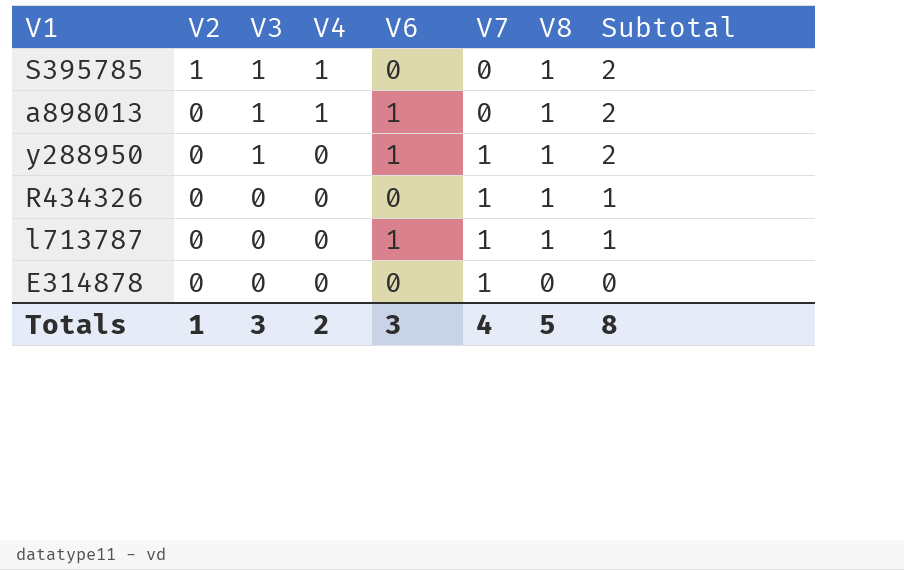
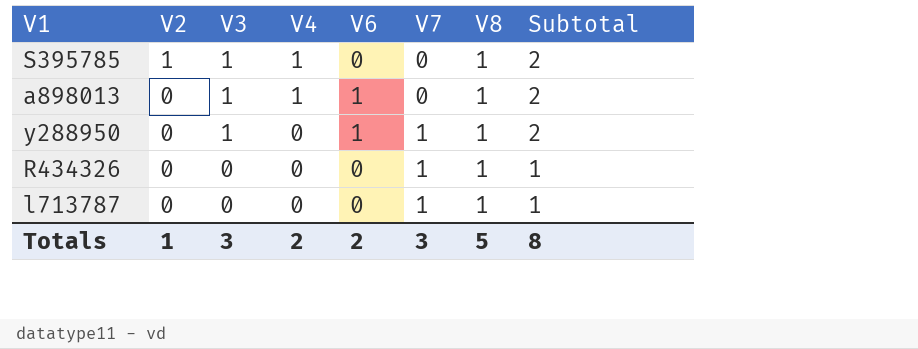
row E314878: 0 | 0 | 0 | 0 | 1 | 0 | 0 -> none
l713787 | V6: 1 -> 0
Totals | V6: 3 -> 2
Totals | V7: 4 -> 3

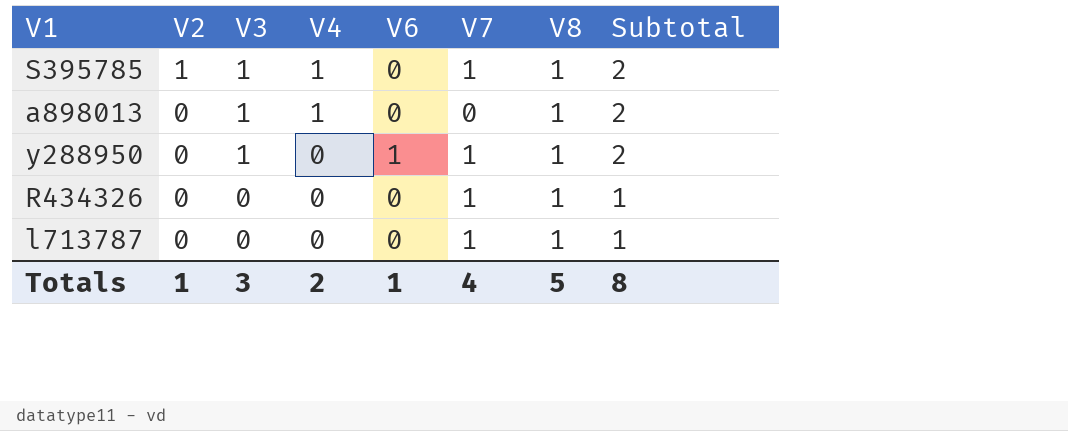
S395785 | V7: 0 -> 1
a898013 | V6: 1 -> 0
Totals | V6: 2 -> 1
Totals | V7: 3 -> 4

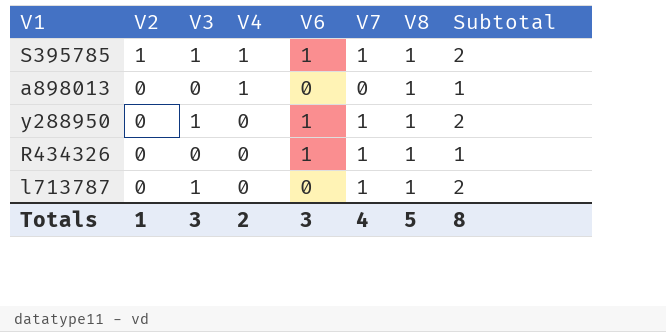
S395785 | V6: 0 -> 1
a898013 | V3: 1 -> 0
a898013 | Subtotal: 2 -> 1
R434326 | V6: 0 -> 1
l713787 | V3: 0 -> 1
l713787 | Subtotal: 1 -> 2
Totals | V6: 1 -> 3

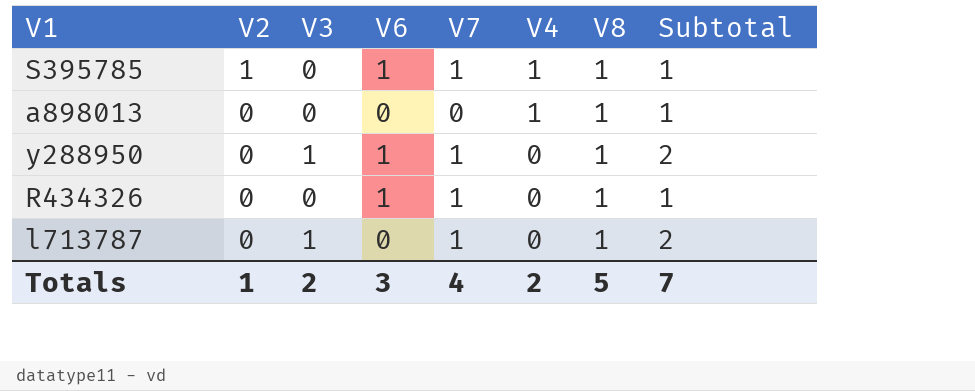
column V4 | position: 4 -> 6
S395785 | V3: 1 -> 0
S395785 | Subtotal: 2 -> 1
Totals | V3: 3 -> 2
Totals | Subtotal: 8 -> 7

